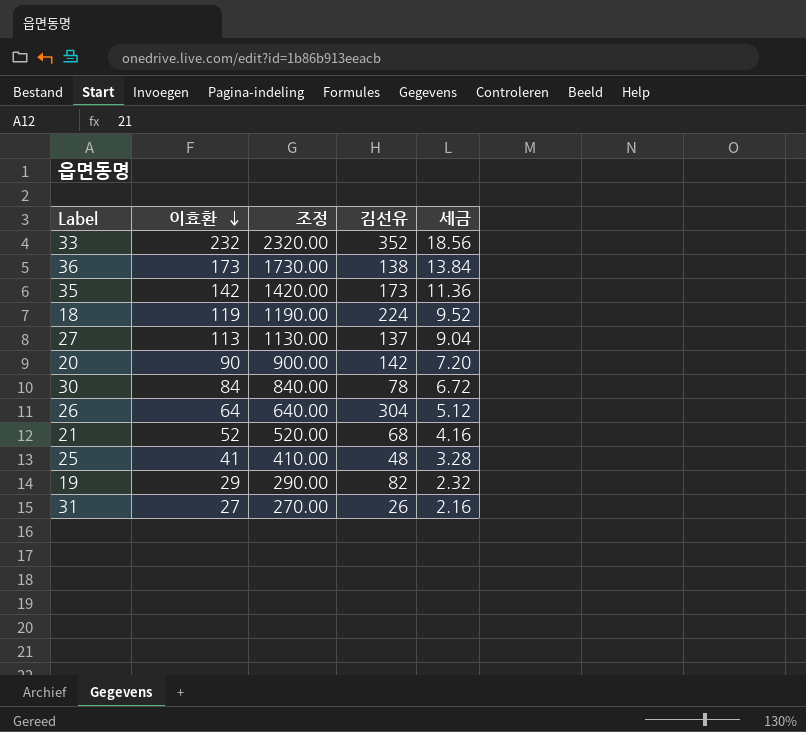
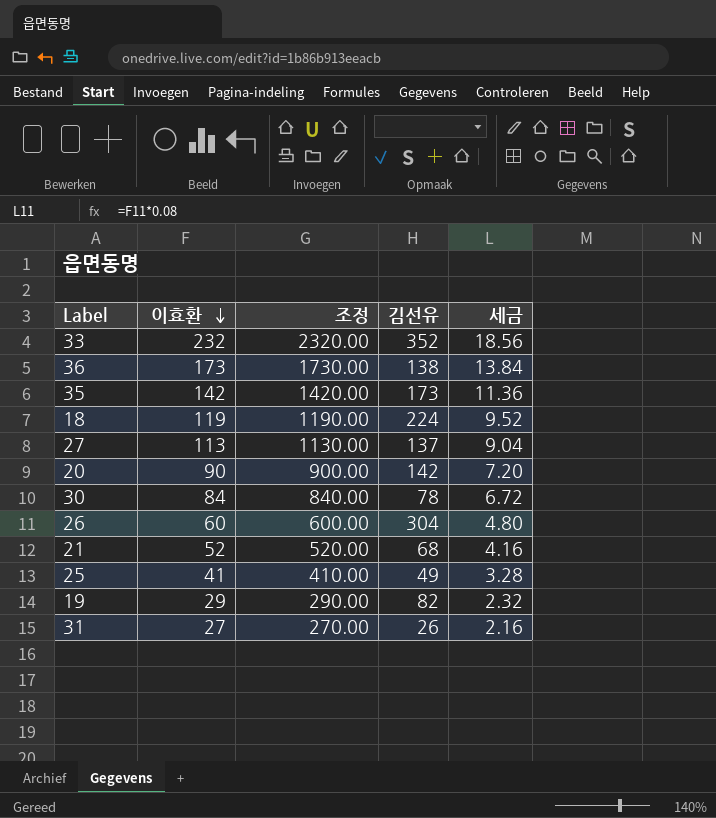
26 | 이효환: 64 -> 60
26 | 조정: 640.00 -> 600.00
26 | 세금: 5.12 -> 4.80
25 | 김선유: 48 -> 49

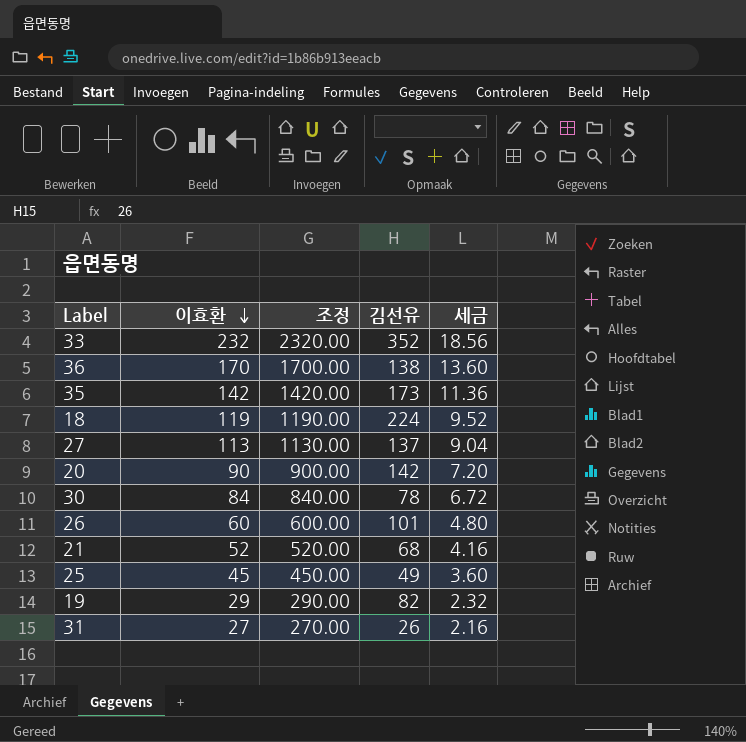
36 | 이효환: 173 -> 170
36 | 조정: 1730.00 -> 1700.00
36 | 세금: 13.84 -> 13.60
26 | 김선유: 304 -> 101
25 | 이효환: 41 -> 45
25 | 조정: 410.00 -> 450.00
25 | 세금: 3.28 -> 3.60

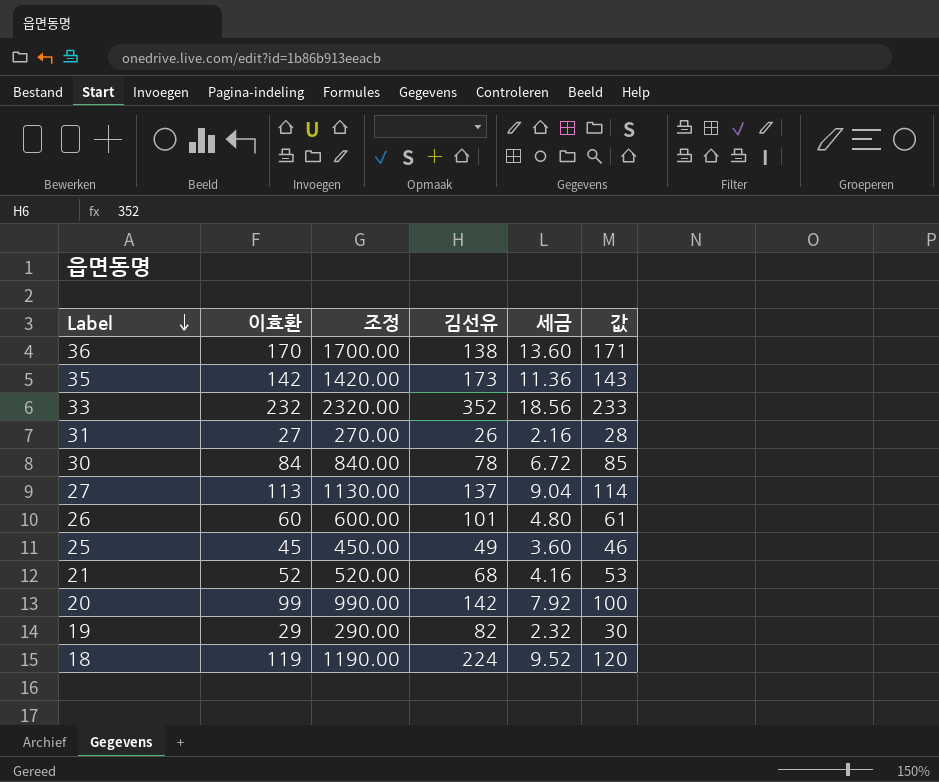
row order: 이효환 descending -> Label descending
column 값 | formula: none -> [이효환] + 1
20 | 이효환: 90 -> 99
20 | 조정: 900.00 -> 990.00
20 | 세금: 7.20 -> 7.92

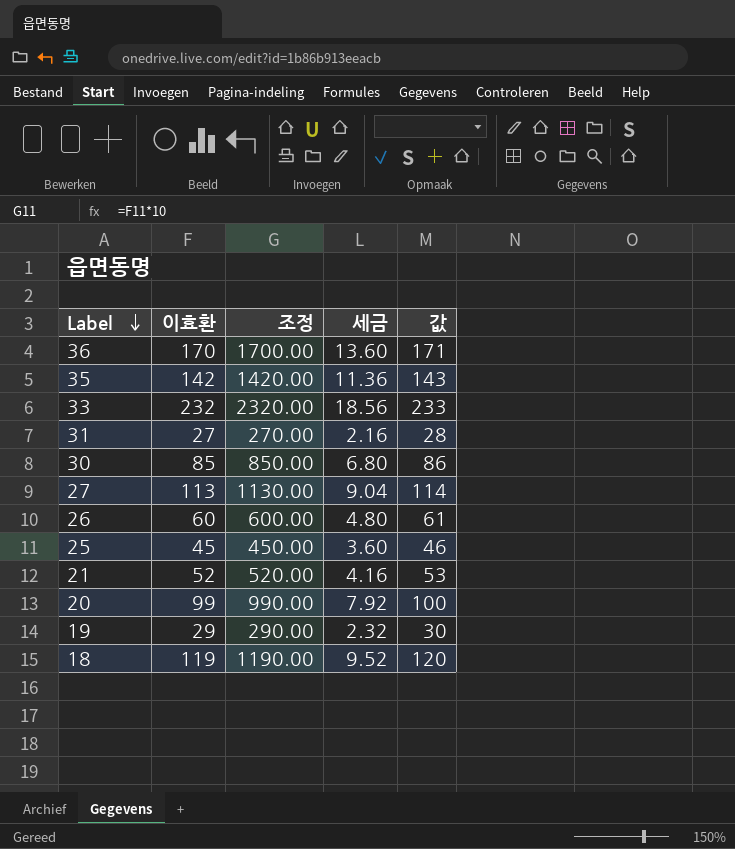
column 김선유 | position: 4 -> none
30 | 이효환: 84 -> 85
30 | 조정: 840.00 -> 850.00
30 | 세금: 6.72 -> 6.80
30 | 값: 85 -> 86

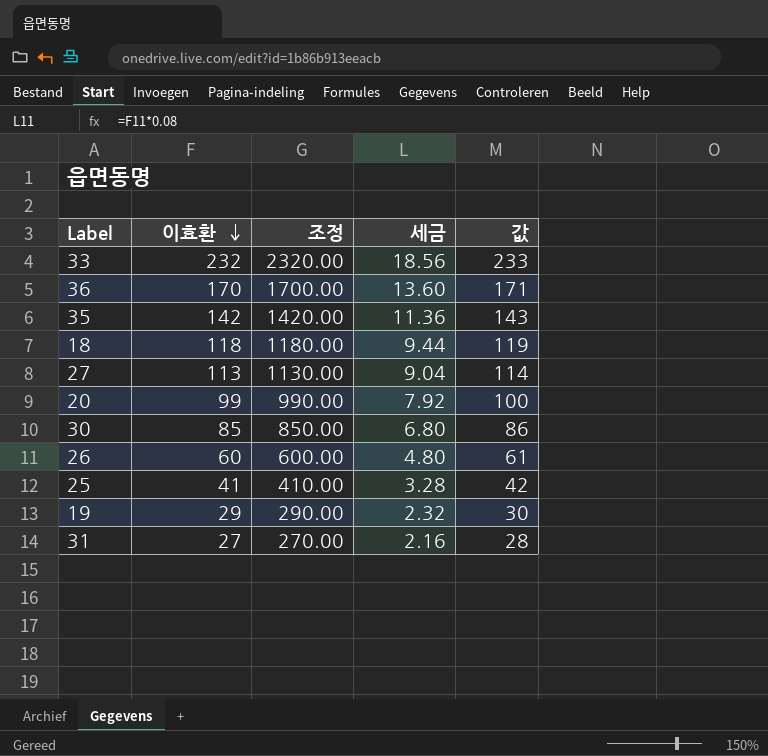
row order: Label descending -> 이효환 descending
row 21: 52 | 520.00 | 4.16 | 53 -> none
18 | 이효환: 119 -> 118
18 | 조정: 1190.00 -> 1180.00
18 | 세금: 9.52 -> 9.44
18 | 값: 120 -> 119
25 | 이효환: 45 -> 41
25 | 조정: 450.00 -> 410.00
25 | 세금: 3.60 -> 3.28
25 | 값: 46 -> 42

